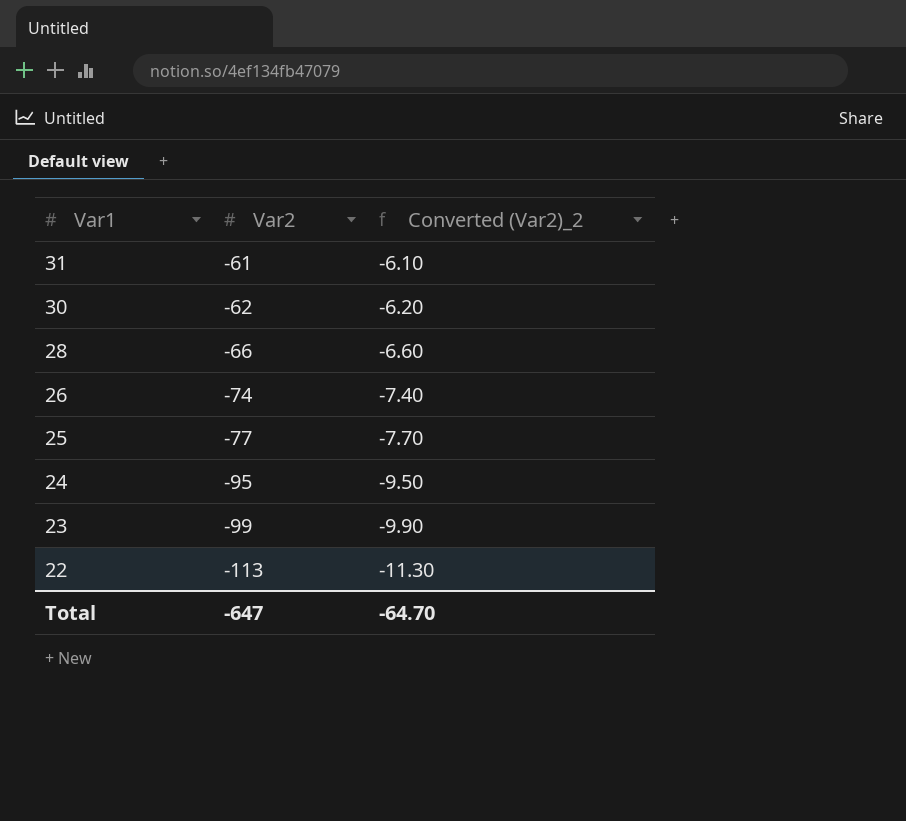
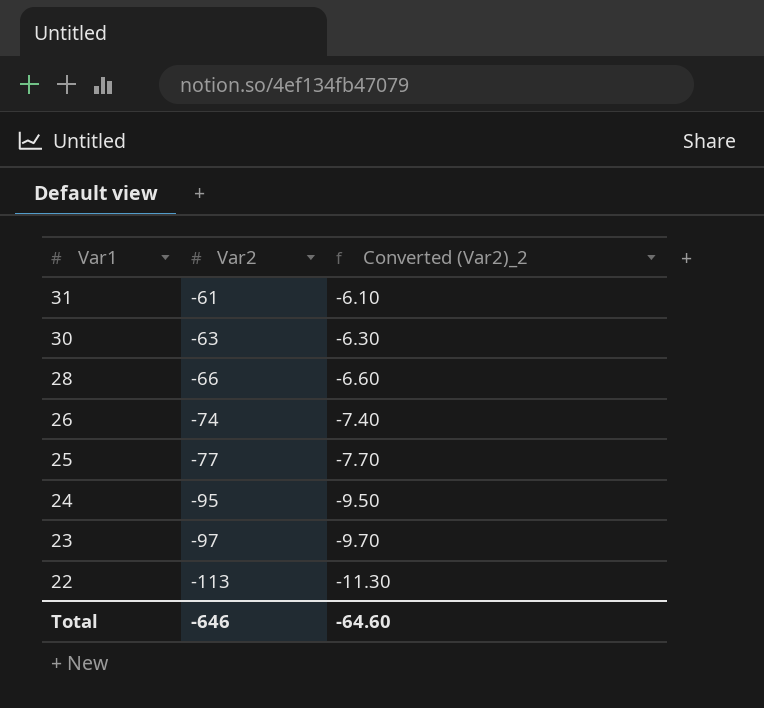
30 | Var2: -62 -> -63
30 | Converted (Var2)_2: -6.20 -> -6.30
23 | Var2: -99 -> -97
23 | Converted (Var2)_2: -9.90 -> -9.70
Total | Var2: -647 -> -646
Total | Converted (Var2)_2: -64.70 -> -64.60

